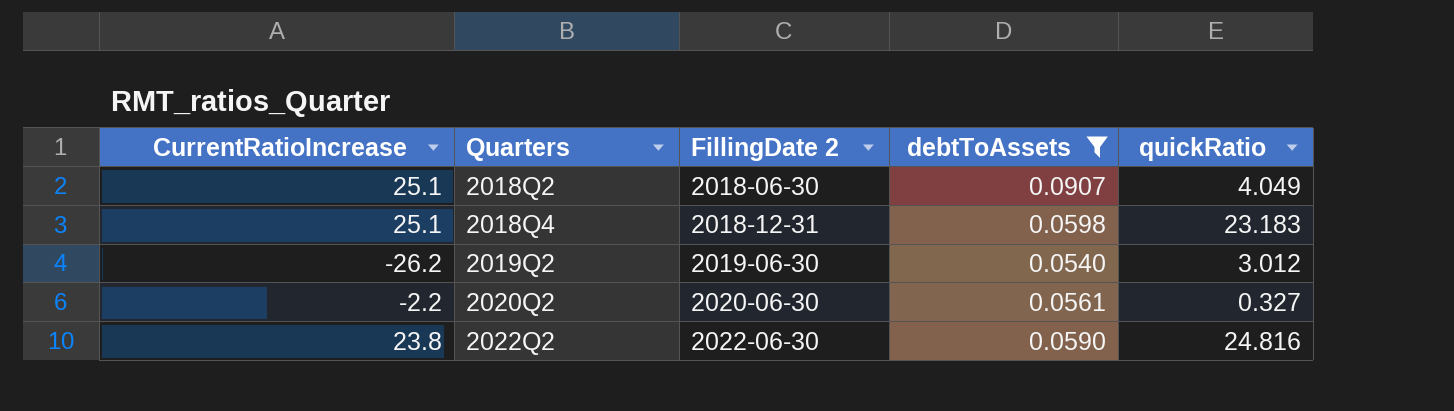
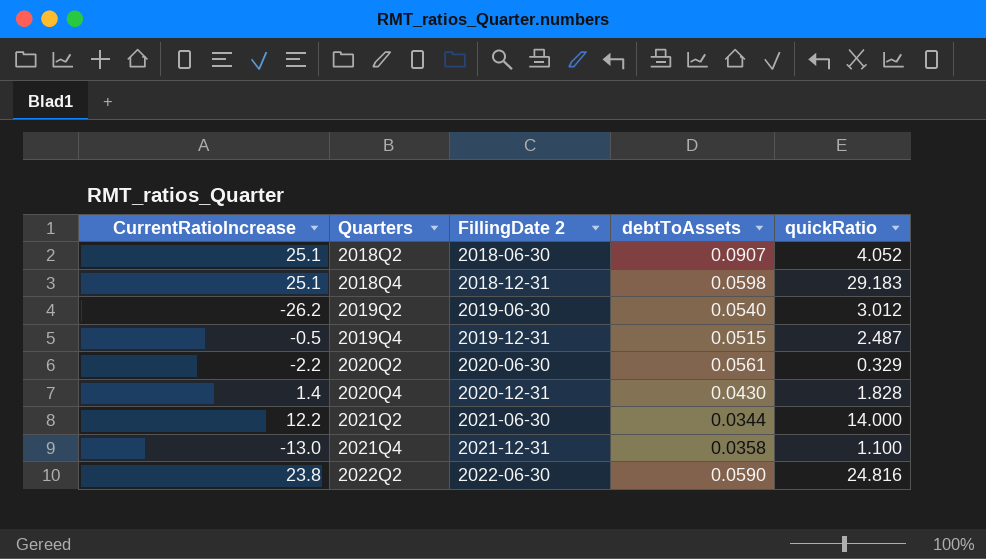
filter: debtToAssets >= 0.0540 -> none
2018Q2 | quickRatio: 4.049 -> 4.052
2018Q4 | quickRatio: 23.183 -> 29.183
2020Q2 | quickRatio: 0.327 -> 0.329

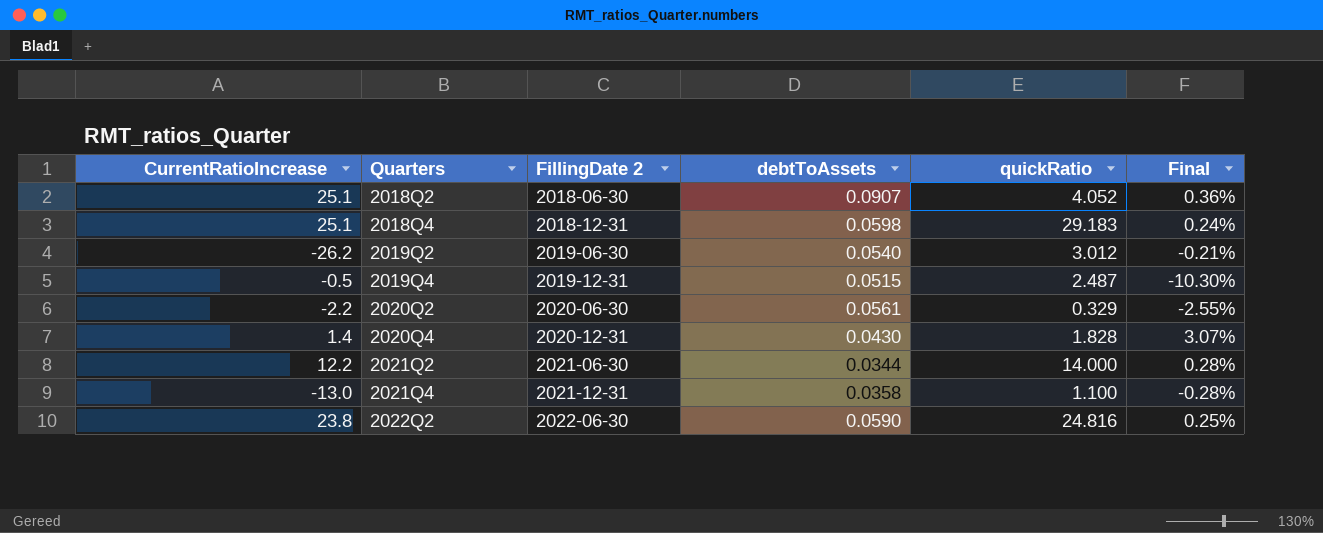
column Final | formula: none -> [debtToAssets] / [CurrentRatioIncrease]

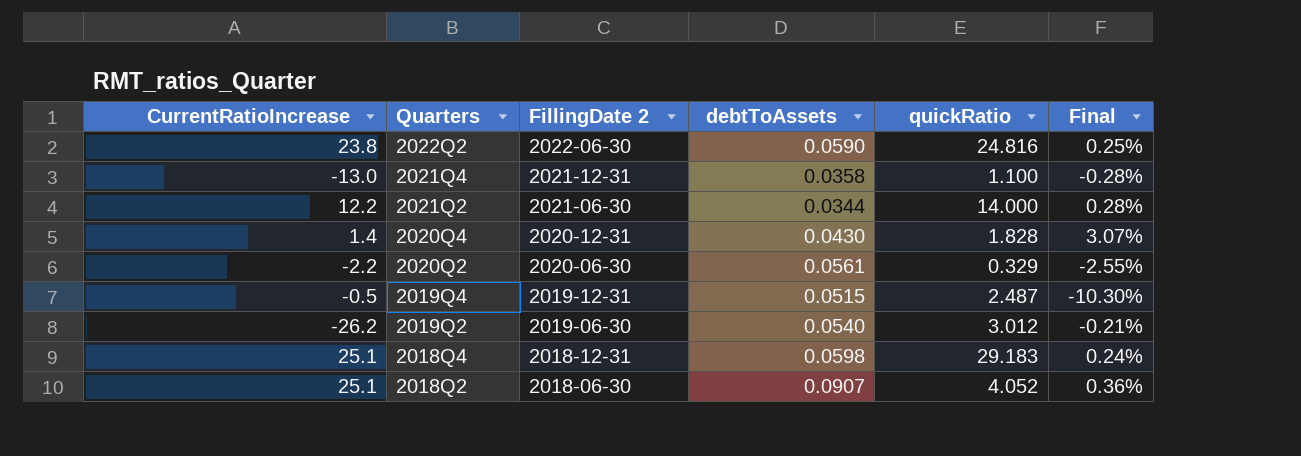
row order: Quarters ascending -> Quarters descending

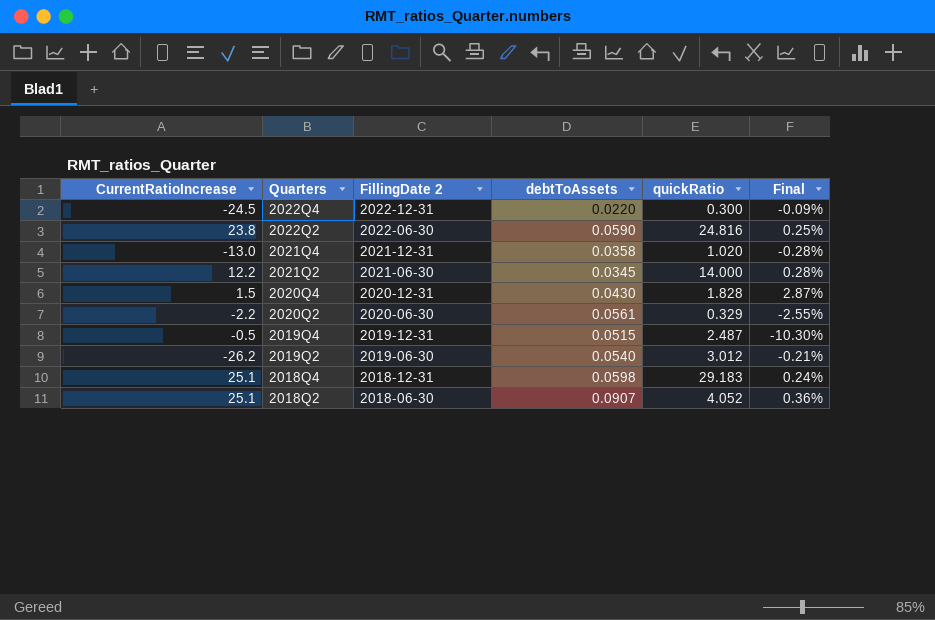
row 2022Q4: none -> -24.5 | 2022-12-31 | 0.0220 | 0.300 | -0.09%
2021Q4 | quickRatio: 1.100 -> 1.020
2021Q2 | debtToAssets: 0.0344 -> 0.0345
2020Q4 | CurrentRatioIncrease: 1.4 -> 1.5
2020Q4 | Final: 3.07% -> 2.87%

